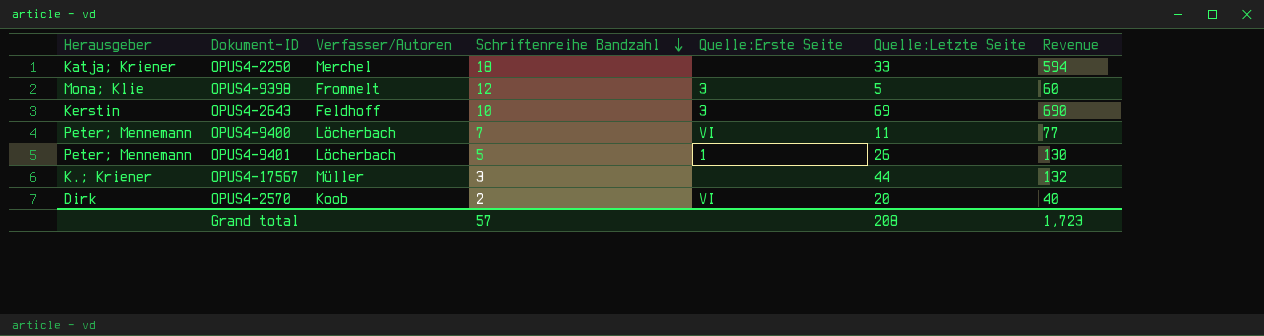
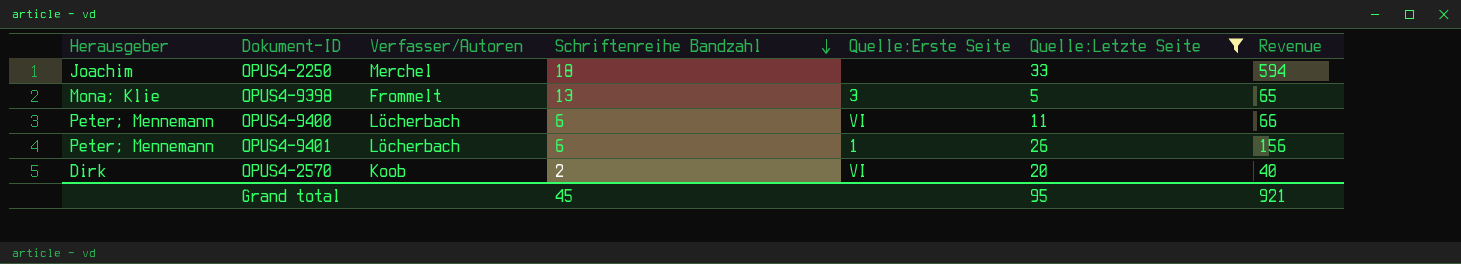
filter: none -> Quelle:Letzte Seite <= 33
OPUS4-2250 | Herausgeber: Katja; Kriener -> Joachim
OPUS4-9398 | Schriftenreihe Bandzahl: 12 -> 13
OPUS4-9398 | Revenue: 60 -> 65
OPUS4-9400 | Schriftenreihe Bandzahl: 7 -> 6
OPUS4-9400 | Revenue: 77 -> 66
OPUS4-9401 | Schriftenreihe Bandzahl: 5 -> 6
OPUS4-9401 | Revenue: 130 -> 156
Grand total | Schriftenreihe Bandzahl: 57 -> 45
Grand total | Quelle:Letzte Seite: 208 -> 95
Grand total | Revenue: 1,723 -> 921

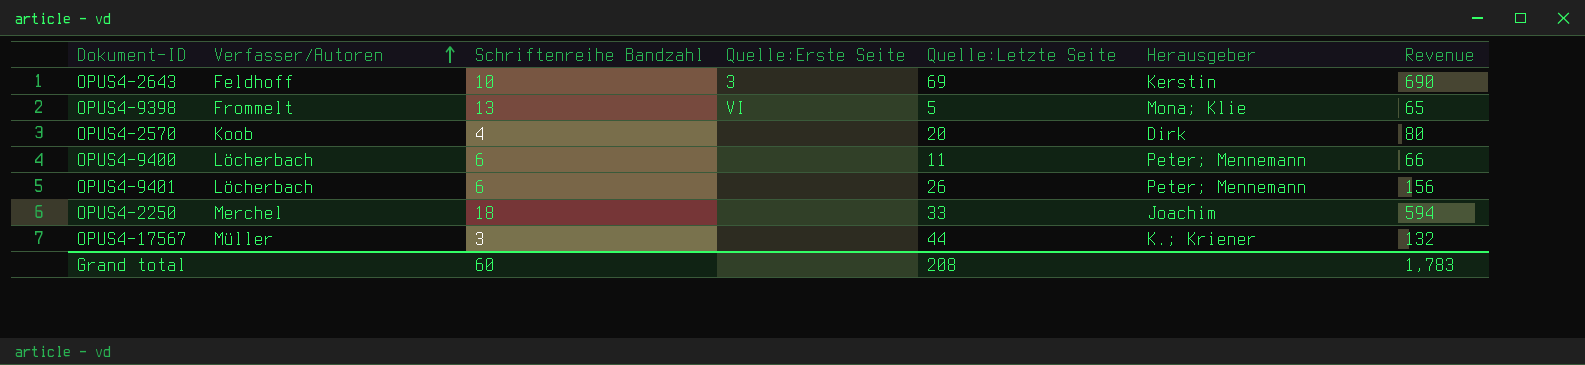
filter: Quelle:Letzte Seite <= 33 -> none
row order: Schriftenreihe Bandzahl descending -> Verfasser/Autoren ascending
column Herausgeber | position: 1 -> 6
OPUS4-9398 | Quelle:Erste Seite: 3 -> VI
OPUS4-2570 | Schriftenreihe Bandzahl: 2 -> 4
OPUS4-2570 | Quelle:Erste Seite: VI -> none
OPUS4-2570 | Revenue: 40 -> 80
OPUS4-9400 | Quelle:Erste Seite: VI -> none
OPUS4-9401 | Quelle:Erste Seite: 1 -> none
Grand total | Schriftenreihe Bandzahl: 45 -> 60
Grand total | Quelle:Letzte Seite: 95 -> 208
Grand total | Revenue: 921 -> 1,783

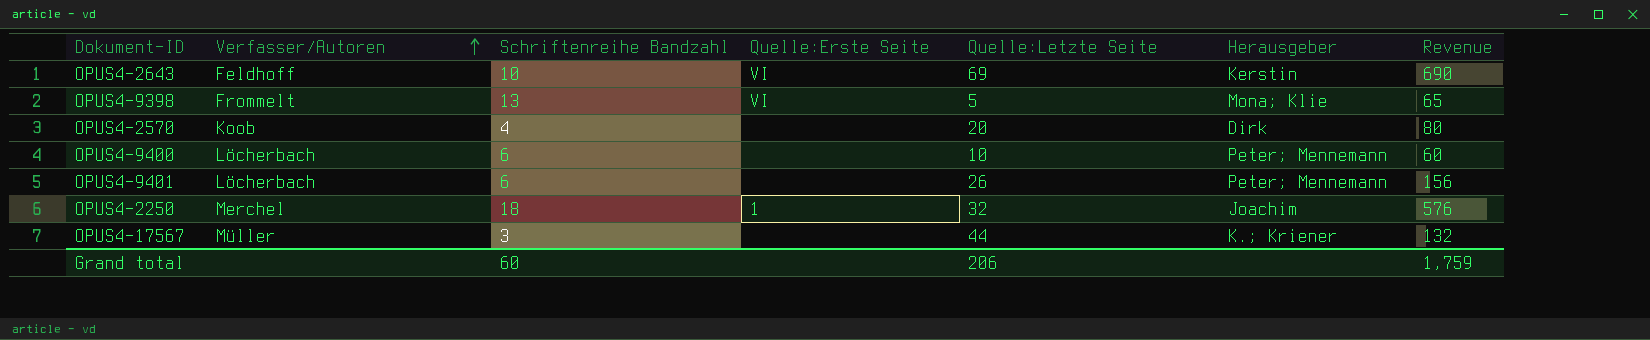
OPUS4-2643 | Quelle:Erste Seite: 3 -> VI
OPUS4-9400 | Quelle:Letzte Seite: 11 -> 10
OPUS4-9400 | Revenue: 66 -> 60
OPUS4-2250 | Quelle:Erste Seite: none -> 1
OPUS4-2250 | Quelle:Letzte Seite: 33 -> 32
OPUS4-2250 | Revenue: 594 -> 576
Grand total | Quelle:Letzte Seite: 208 -> 206
Grand total | Revenue: 1,783 -> 1,759

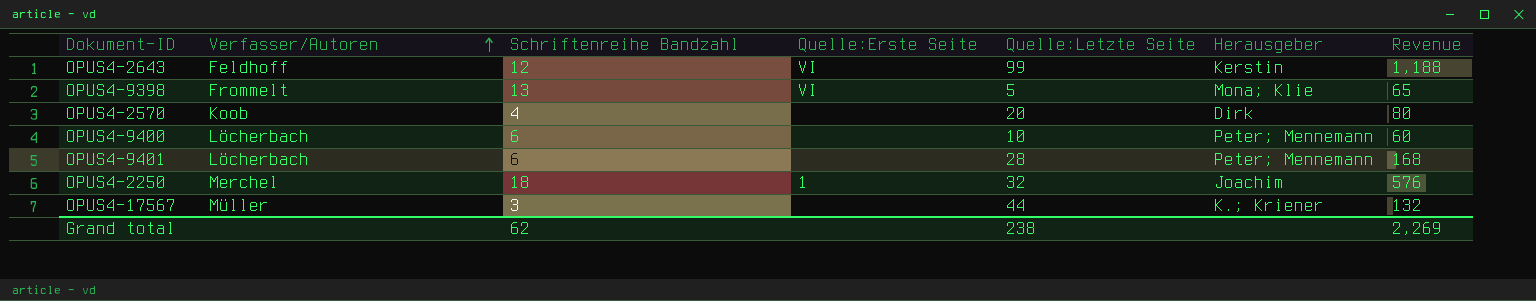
OPUS4-2643 | Schriftenreihe Bandzahl: 10 -> 12
OPUS4-2643 | Quelle:Letzte Seite: 69 -> 99
OPUS4-2643 | Revenue: 690 -> 1,188
OPUS4-9401 | Quelle:Letzte Seite: 26 -> 28
OPUS4-9401 | Revenue: 156 -> 168
Grand total | Schriftenreihe Bandzahl: 60 -> 62
Grand total | Quelle:Letzte Seite: 206 -> 238
Grand total | Revenue: 1,759 -> 2,269

